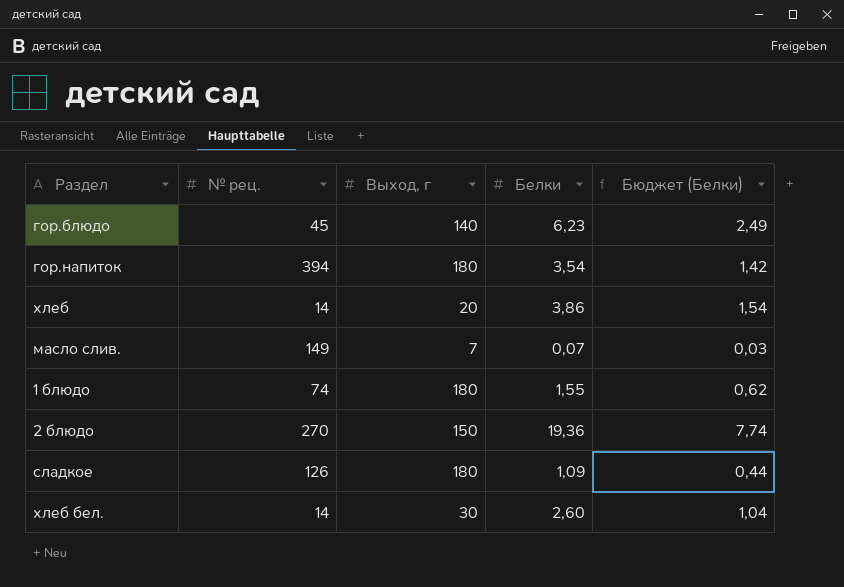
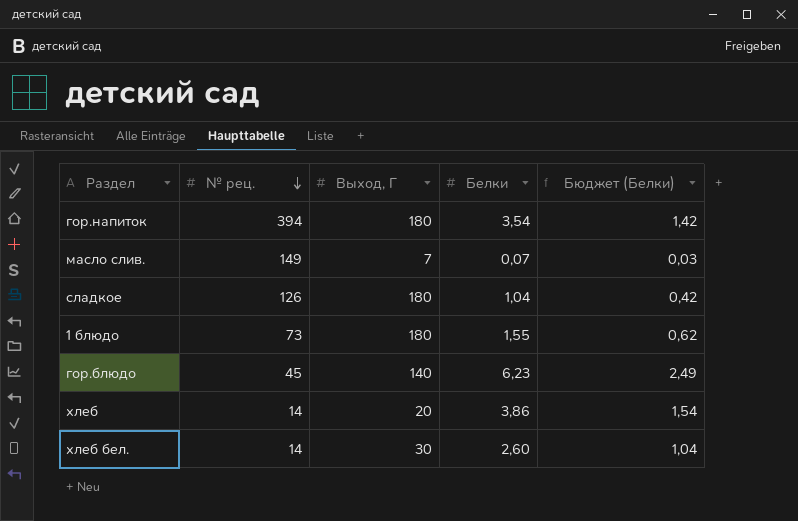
row order: none -> № рец. descending
column name: Выход, г -> Выход, Г
row 2 блюдо: 270 | 150 | 19,36 | 7,74 -> none
сладкое | Белки: 1,09 -> 1,04
сладкое | Бюджет (Белки): 0,44 -> 0,42
1 блюдо | № рец.: 74 -> 73

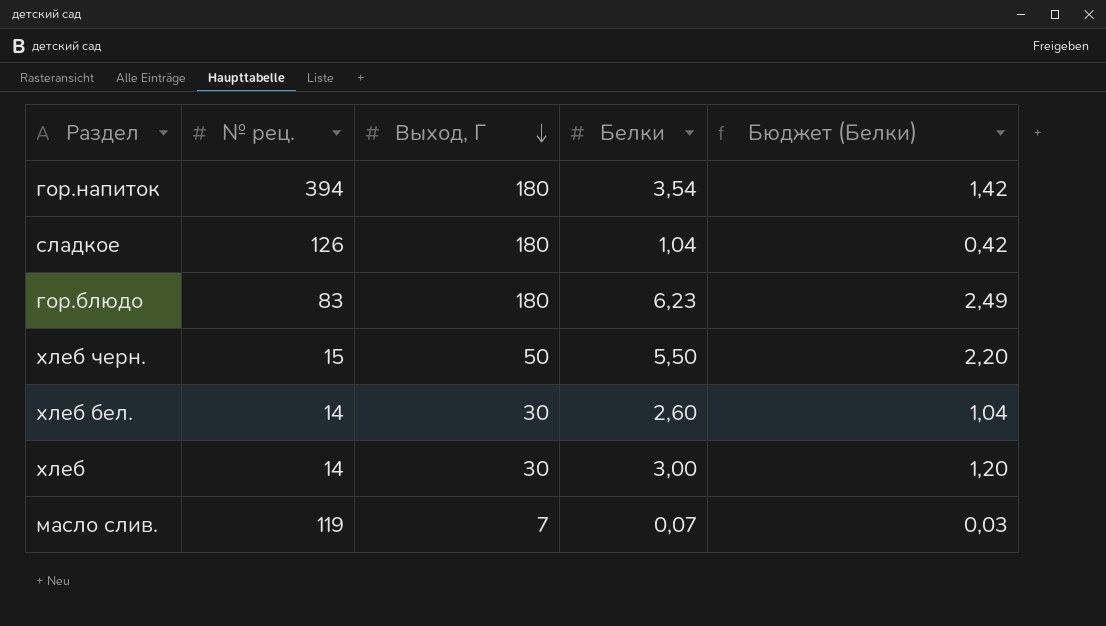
row order: № рец. descending -> Выход, Г descending
row 1 блюдо: 73 | 180 | 1,55 | 0,62 -> none
гор.блюдо | № рец.: 45 -> 83
гор.блюдо | Выход, Г: 140 -> 180
row хлеб черн.: none -> 15 | 50 | 5,50 | 2,20
хлеб | Выход, Г: 20 -> 30
хлеб | Белки: 3,86 -> 3,00
хлеб | Бюджет (Белки): 1,54 -> 1,20
масло слив. | № рец.: 149 -> 119

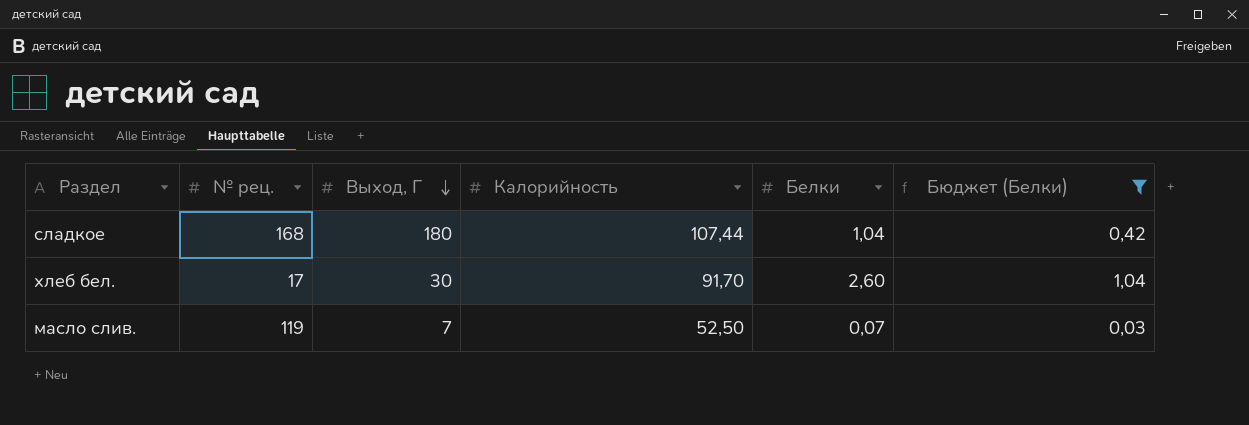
filter: none -> Бюджет (Белки) <= 1,04
column Калорийность | position: none -> 4
сладкое | № рец.: 126 -> 168
хлеб бел. | № рец.: 14 -> 17

